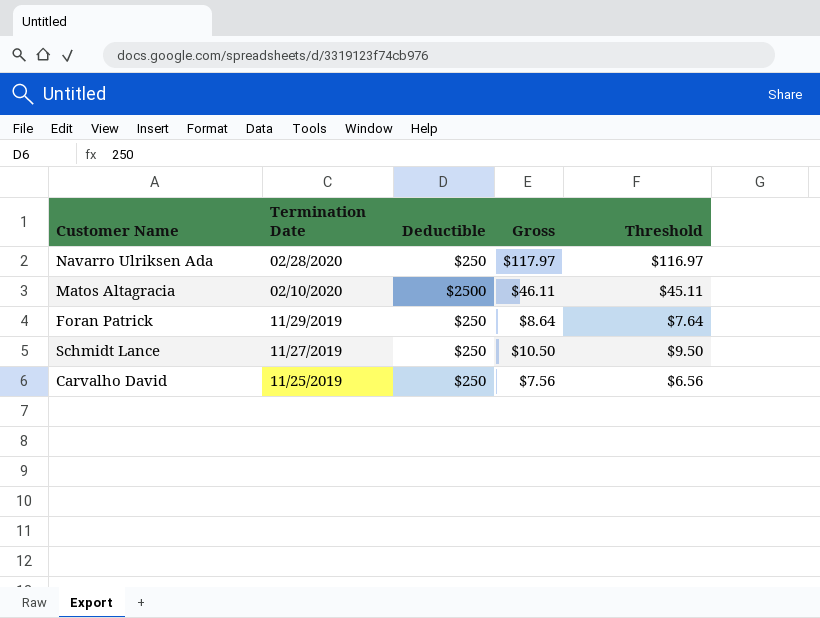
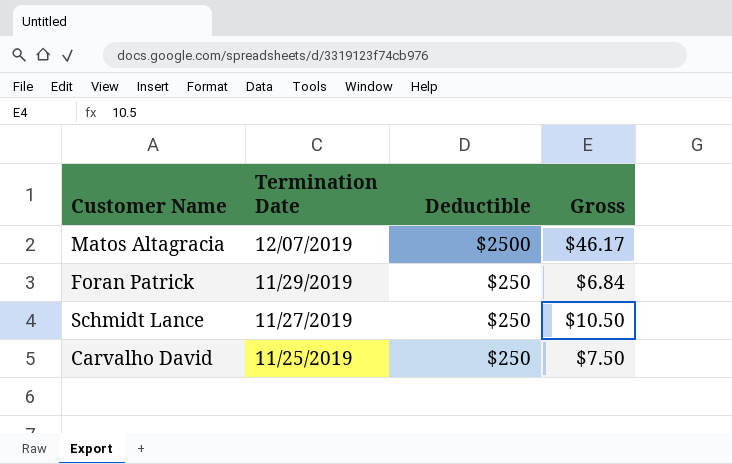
column Threshold | formula: [Gross] - 1 -> none
row Navarro Ulriksen Ada: 02/28/2020 | $250 | $117.97 | $116.97 -> none
Matos Altagracia | Termination Date: 02/10/2020 -> 12/07/2019
Matos Altagracia | Gross: $46.11 -> $46.17
Foran Patrick | Gross: $8.64 -> $6.84
Carvalho David | Gross: $7.56 -> $7.50

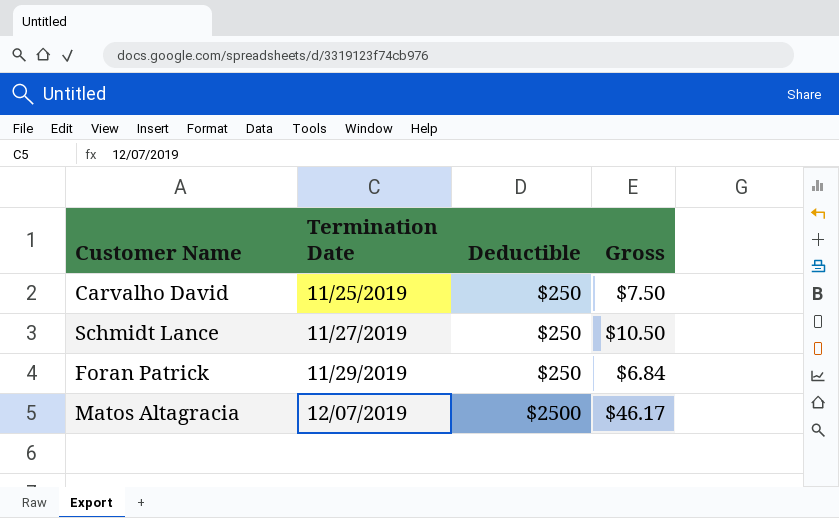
row order: Termination Date descending -> Termination Date ascending

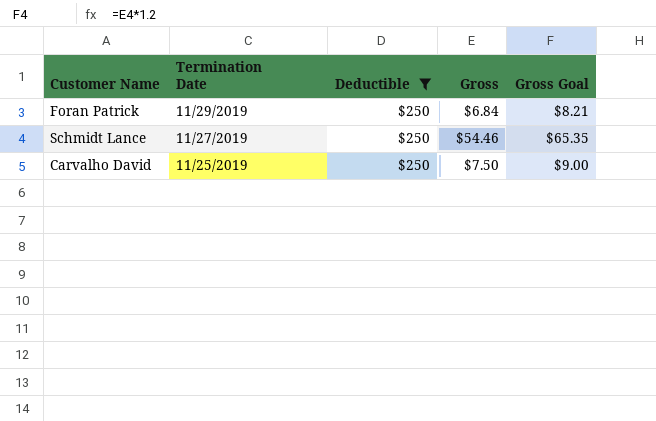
filter: none -> Deductible = $250
row order: Termination Date ascending -> Termination Date descending
column Gross Goal | formula: none -> [Gross] * 1.2
Schmidt Lance | Gross: $10.50 -> $54.46

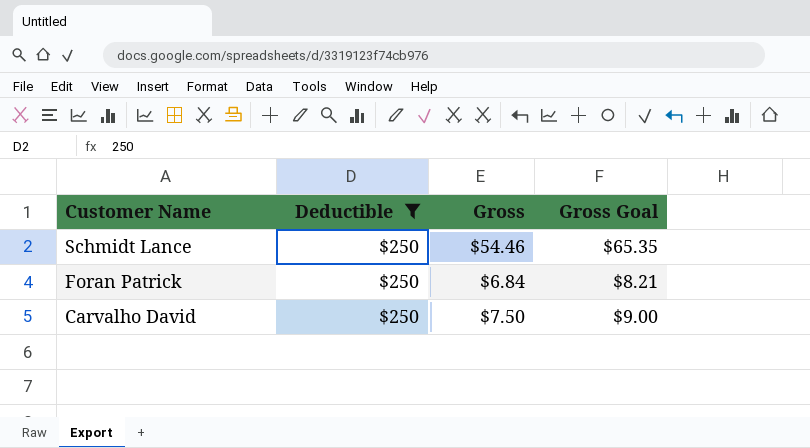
row order: Termination Date descending -> Customer Name descending
column Termination Date | position: 2 -> none

